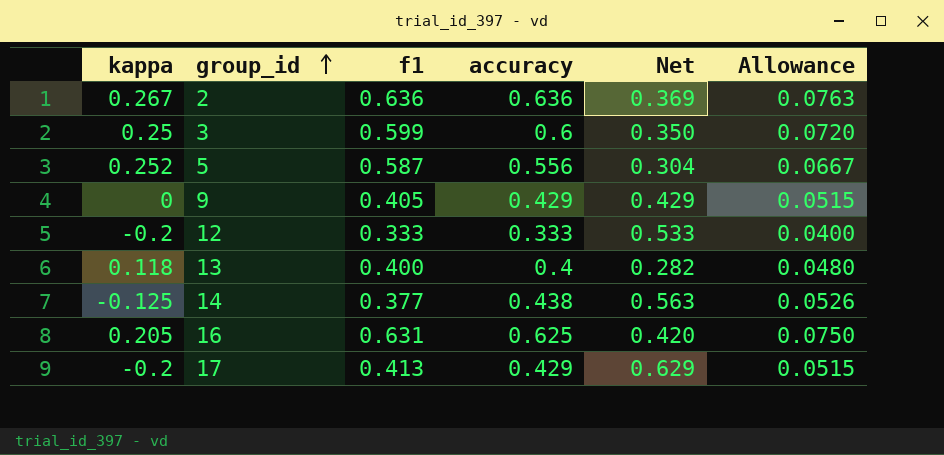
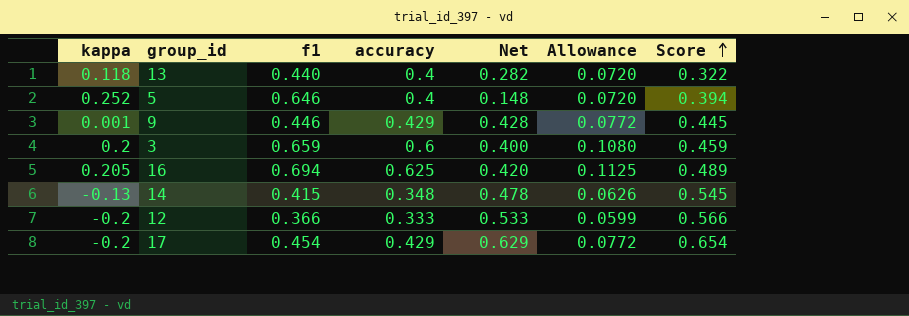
row order: group_id ascending -> Score ascending
column Allowance | formula: [accuracy] * 0.12 -> [accuracy] * 0.18
column Score | formula: none -> [f1] - [kappa]
row 2: 0.267 | 0.636 | 0.636 | 0.369 | 0.0763 -> none
13 | f1: 0.400 -> 0.440
5 | f1: 0.587 -> 0.646
5 | accuracy: 0.556 -> 0.4
5 | Net: 0.304 -> 0.148
9 | kappa: 0 -> 0.001
9 | f1: 0.405 -> 0.446
9 | Net: 0.429 -> 0.428
3 | kappa: 0.25 -> 0.2
3 | f1: 0.599 -> 0.659
3 | Net: 0.350 -> 0.400
16 | f1: 0.631 -> 0.694
14 | kappa: -0.125 -> -0.13
14 | f1: 0.377 -> 0.415
14 | accuracy: 0.438 -> 0.348
14 | Net: 0.563 -> 0.478
12 | f1: 0.333 -> 0.366
17 | f1: 0.413 -> 0.454

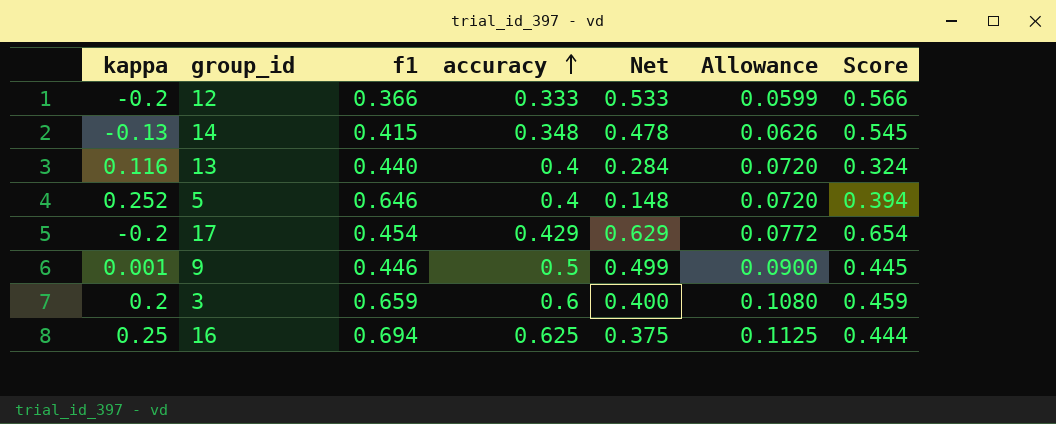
row order: Score ascending -> accuracy ascending
13 | kappa: 0.118 -> 0.116
13 | Net: 0.282 -> 0.284
13 | Score: 0.322 -> 0.324
9 | accuracy: 0.429 -> 0.5
9 | Net: 0.428 -> 0.499
9 | Allowance: 0.0772 -> 0.0900
16 | kappa: 0.205 -> 0.25
16 | Net: 0.420 -> 0.375
16 | Score: 0.489 -> 0.444

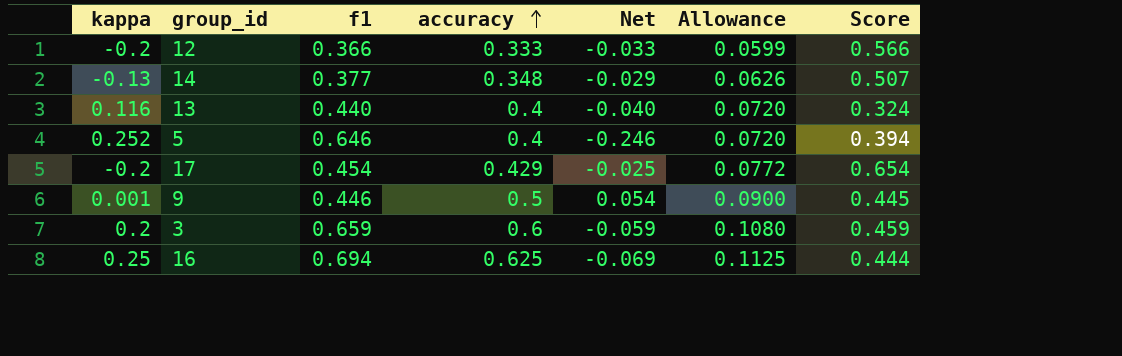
column Net | formula: [accuracy] - [kappa] -> [accuracy] - [f1]
14 | f1: 0.415 -> 0.377
14 | Score: 0.545 -> 0.507

